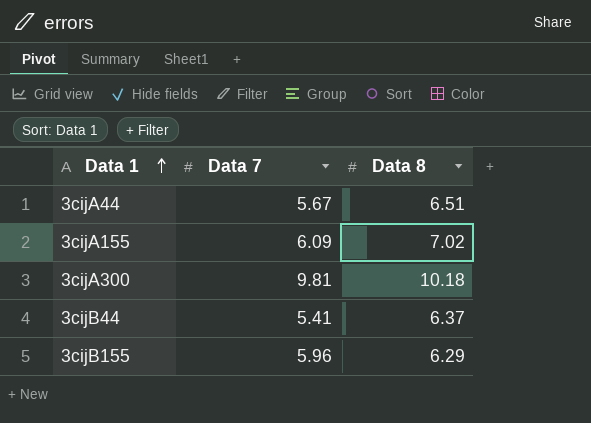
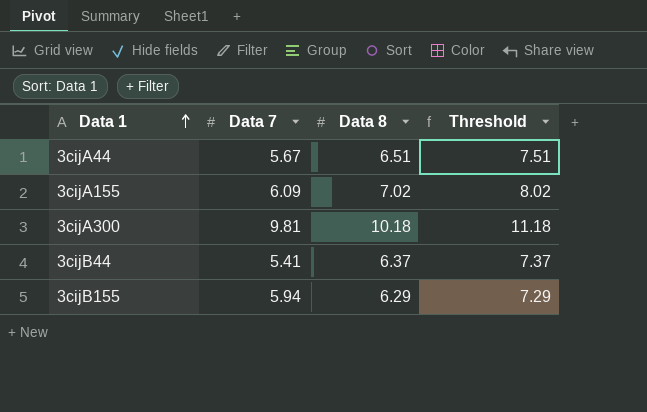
column Threshold | formula: none -> [Data 8] + 1
3cijB155 | Data 7: 5.96 -> 5.94

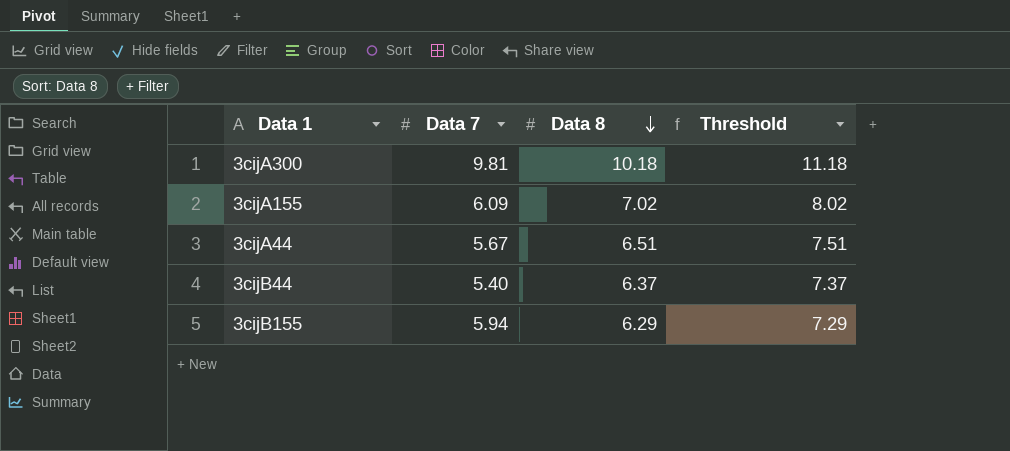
row order: Data 1 ascending -> Data 8 descending
3cijB44 | Data 7: 5.41 -> 5.40

